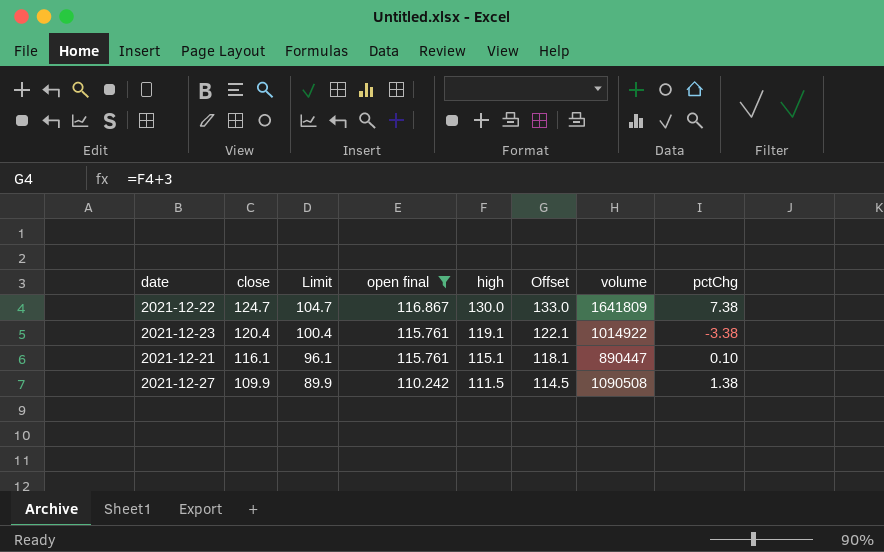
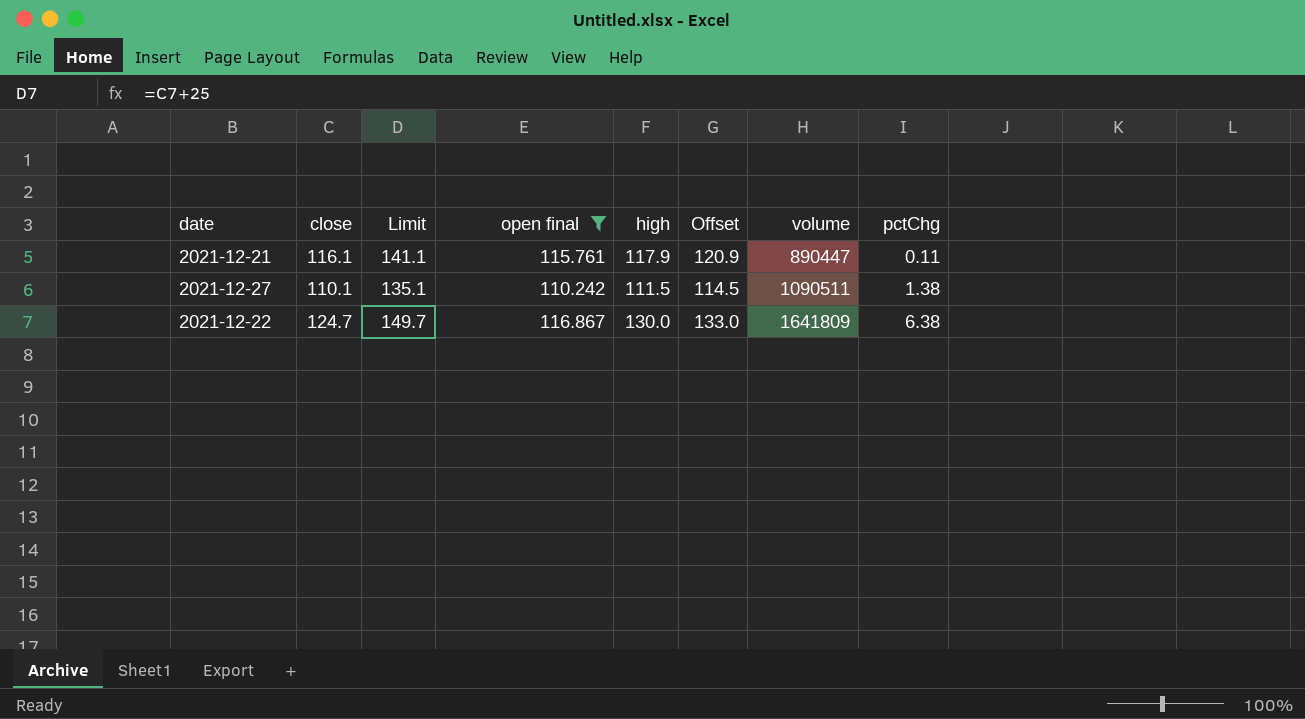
row order: close descending -> volume ascending
column Limit | formula: [close] - 20 -> [close] + 25
row 2021-12-23: 120.4 | 100.4 | 115.761 | 119.1 | 122.1 | 1014922 | -3.38 -> none
2021-12-21 | high: 115.1 -> 117.9
2021-12-21 | Offset: 118.1 -> 120.9
2021-12-21 | pctChg: 0.10 -> 0.11
2021-12-27 | close: 109.9 -> 110.1
2021-12-27 | volume: 1090508 -> 1090511
2021-12-22 | pctChg: 7.38 -> 6.38

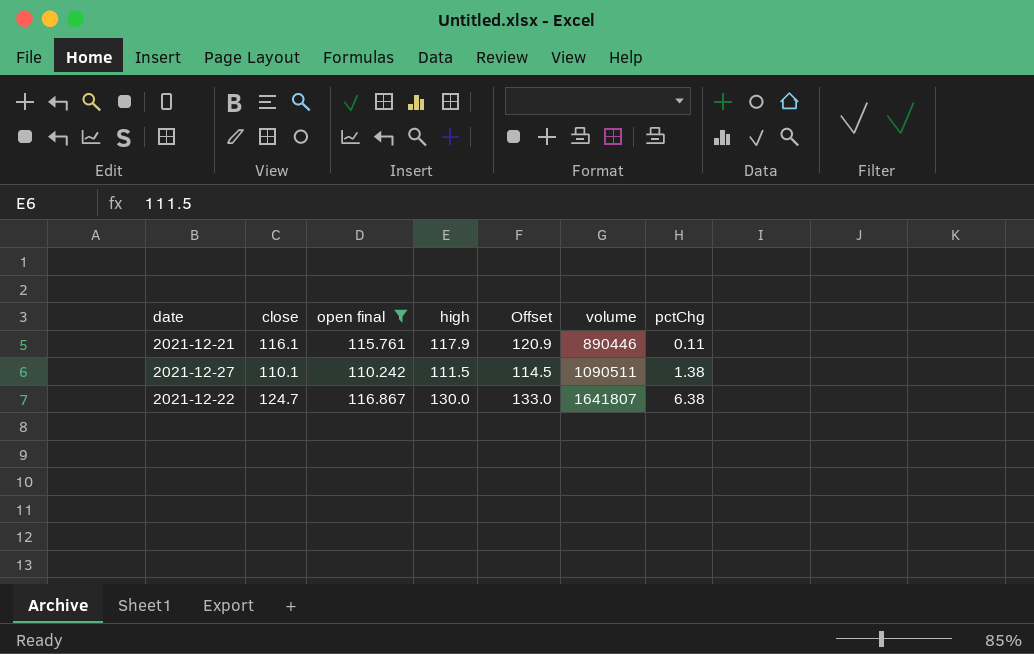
column Limit | formula: [close] + 25 -> none
2021-12-21 | volume: 890447 -> 890446
2021-12-22 | volume: 1641809 -> 1641807

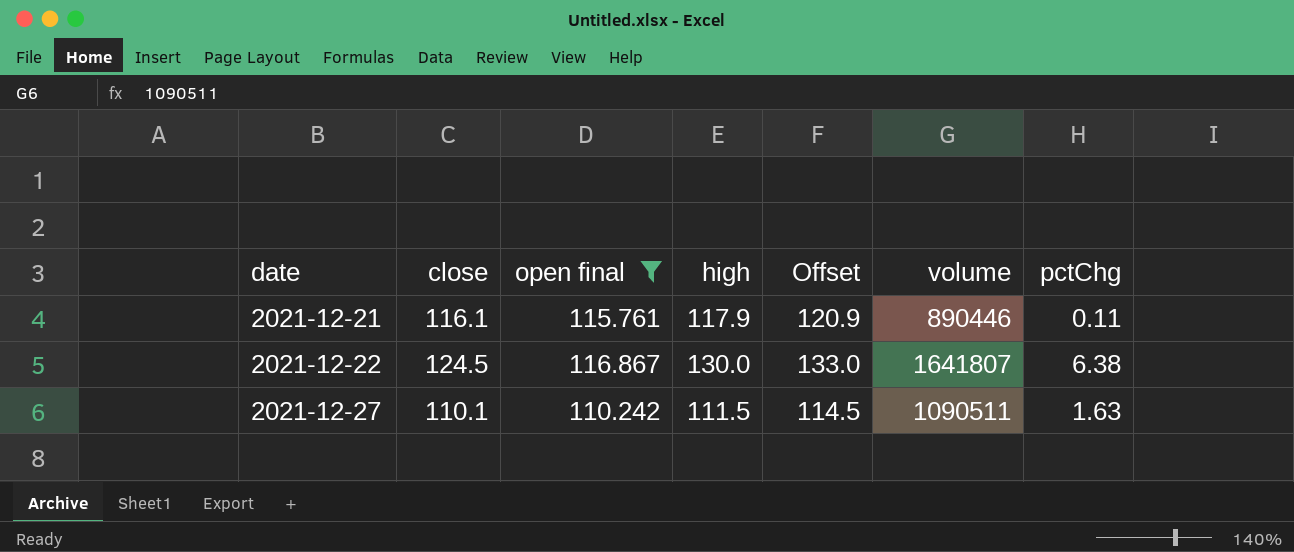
row order: volume ascending -> date ascending
2021-12-22 | close: 124.7 -> 124.5
2021-12-27 | pctChg: 1.38 -> 1.63

